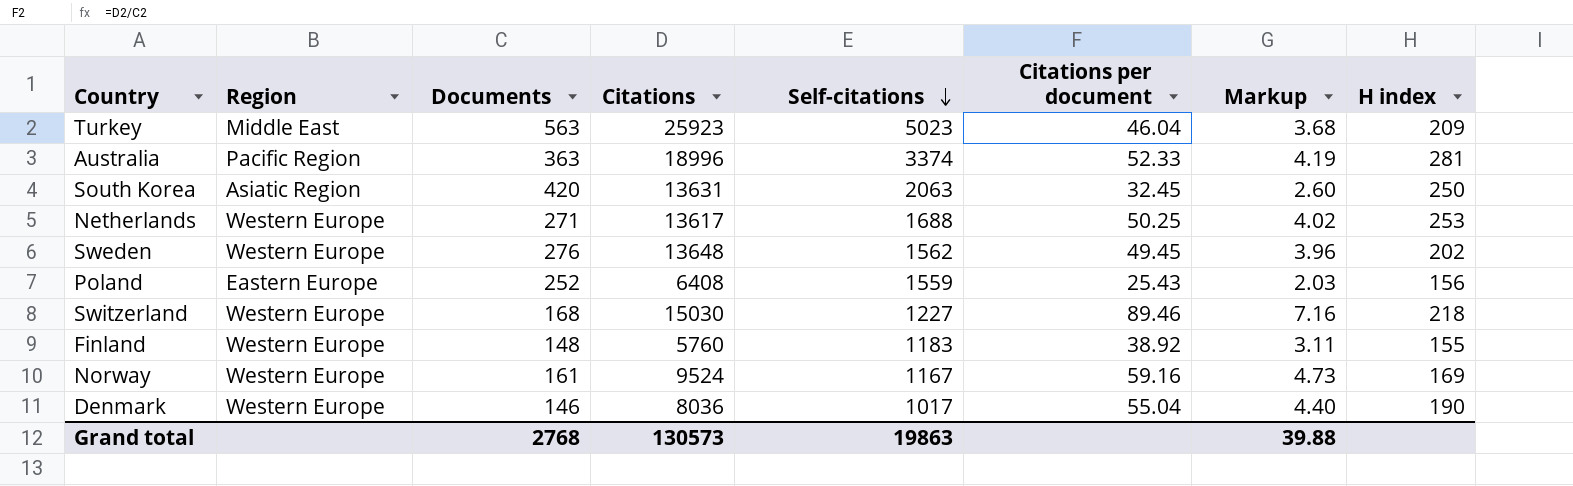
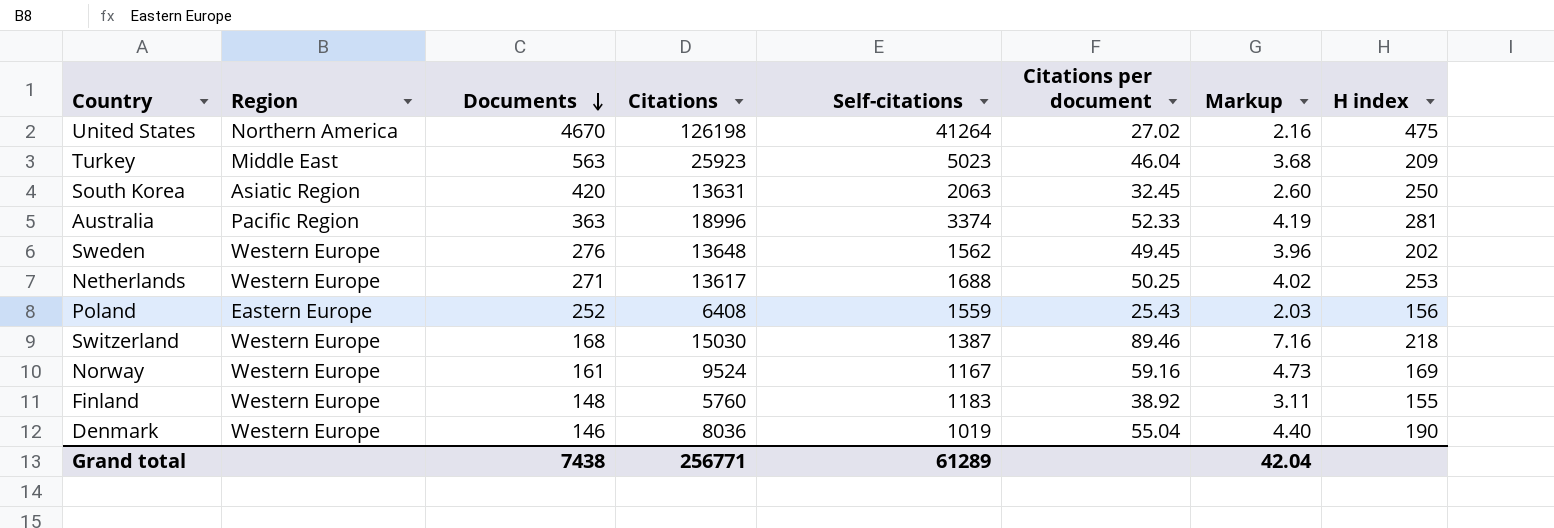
row order: Self-citations descending -> Documents descending
row United States: none -> Northern America | 4670 | 126198 | 41264 | 27.02 | 2.16 | 475
Switzerland | Self-citations: 1227 -> 1387
Denmark | Self-citations: 1017 -> 1019
Grand total | Documents: 2768 -> 7438
Grand total | Citations: 130573 -> 256771
Grand total | Self-citations: 19863 -> 61289
Grand total | Markup: 39.88 -> 42.04

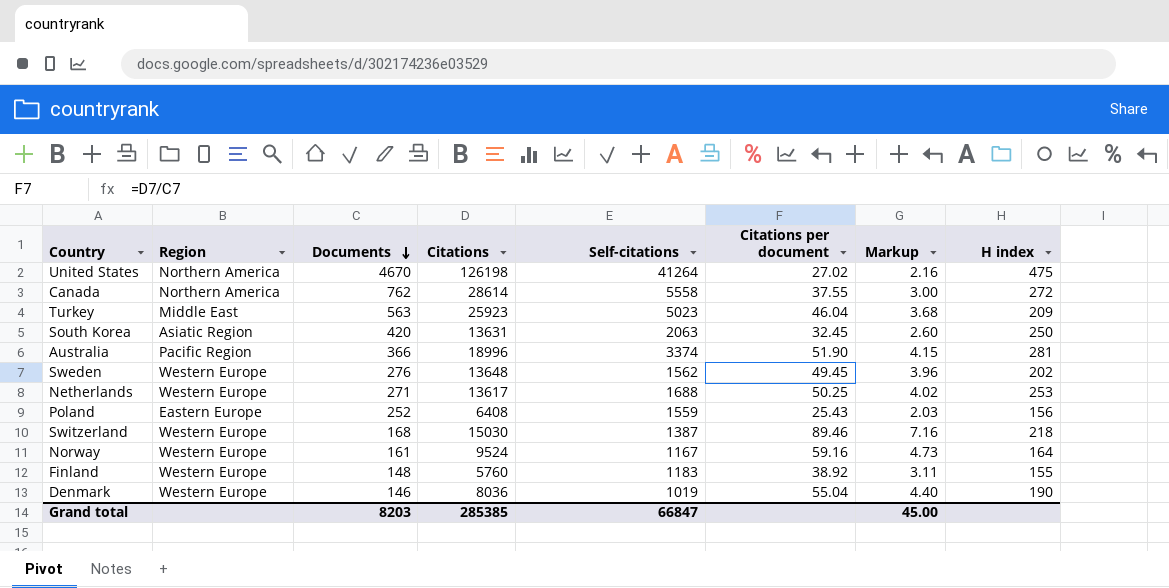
row Canada: none -> Northern America | 762 | 28614 | 5558 | 37.55 | 3.00 | 272
Australia | Documents: 363 -> 366
Australia | Citations per document: 52.33 -> 51.90
Australia | Markup: 4.19 -> 4.15
Norway | H index: 169 -> 164
Grand total | Documents: 7438 -> 8203
Grand total | Citations: 256771 -> 285385
Grand total | Self-citations: 61289 -> 66847
Grand total | Markup: 42.04 -> 45.00

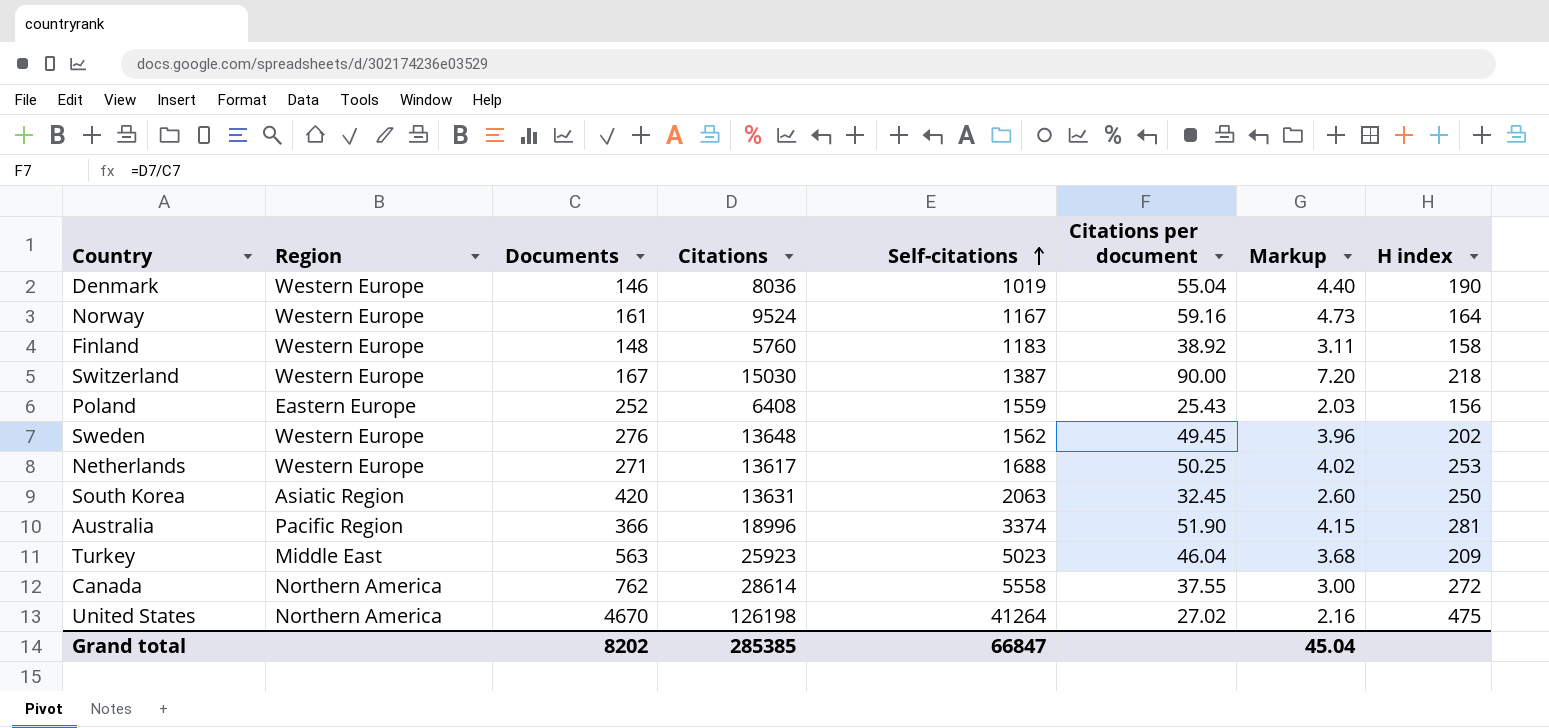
row order: Documents descending -> Self-citations ascending
Finland | H index: 155 -> 158
Switzerland | Documents: 168 -> 167
Switzerland | Citations per document: 89.46 -> 90.00
Switzerland | Markup: 7.16 -> 7.20
Grand total | Documents: 8203 -> 8202
Grand total | Markup: 45.00 -> 45.04

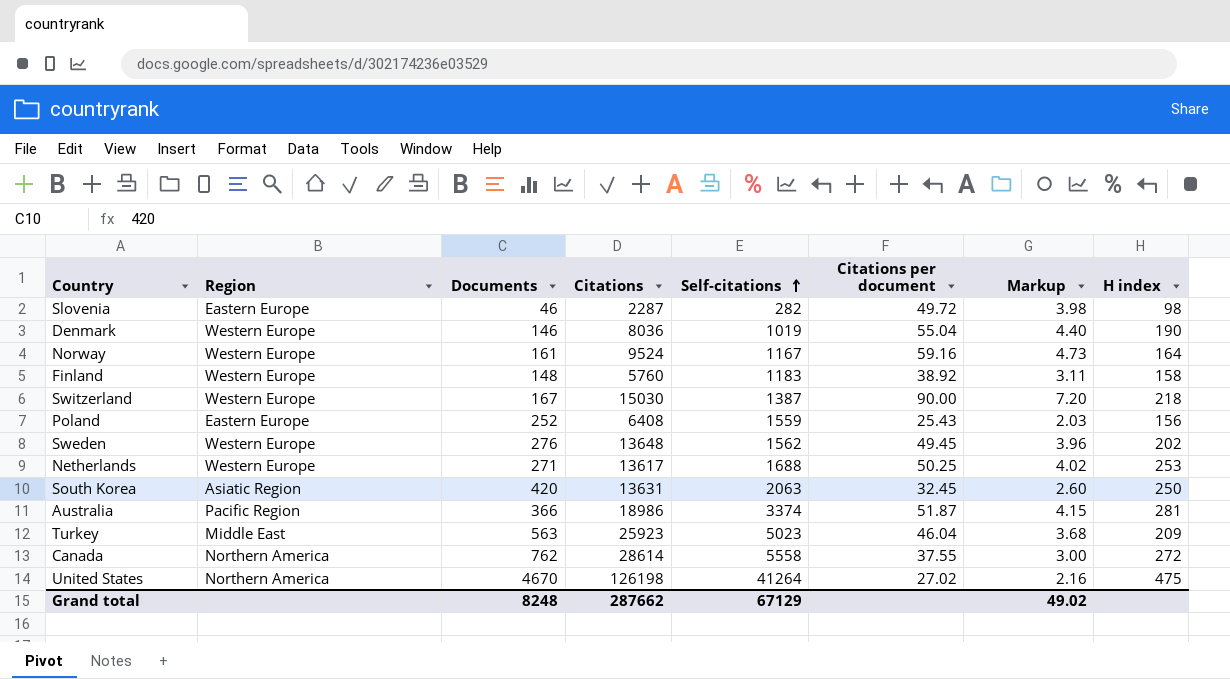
row Slovenia: none -> Eastern Europe | 46 | 2287 | 282 | 49.72 | 3.98 | 98
Australia | Citations: 18996 -> 18986
Australia | Citations per document: 51.90 -> 51.87
Grand total | Documents: 8202 -> 8248
Grand total | Citations: 285385 -> 287662
Grand total | Self-citations: 66847 -> 67129
Grand total | Markup: 45.04 -> 49.02

